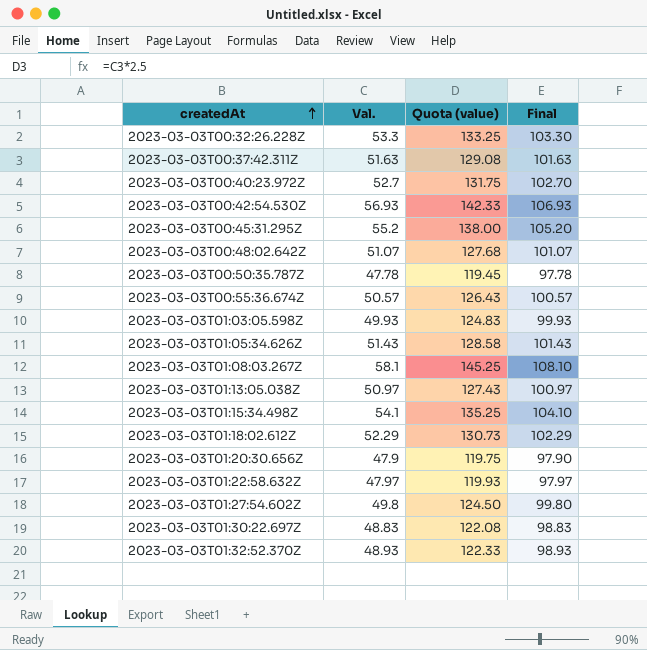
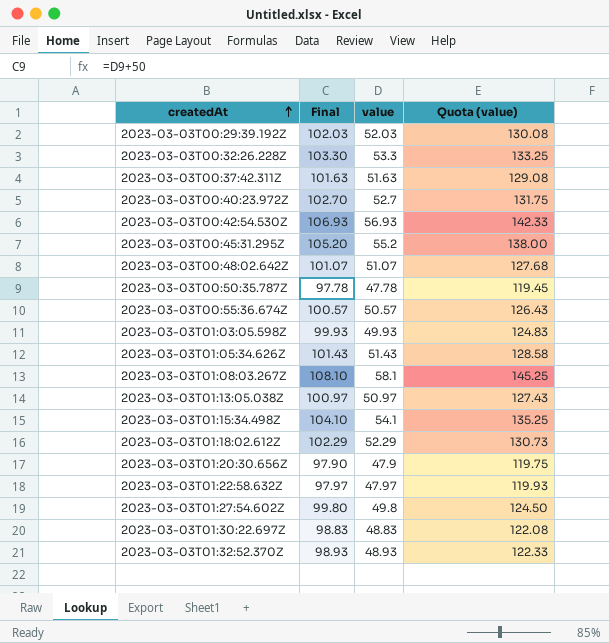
column Final | position: 4 -> 2
column name: Val. -> value
row 2023-03-03T00:29:39.192Z: none -> 102.03 | 52.03 | 130.08

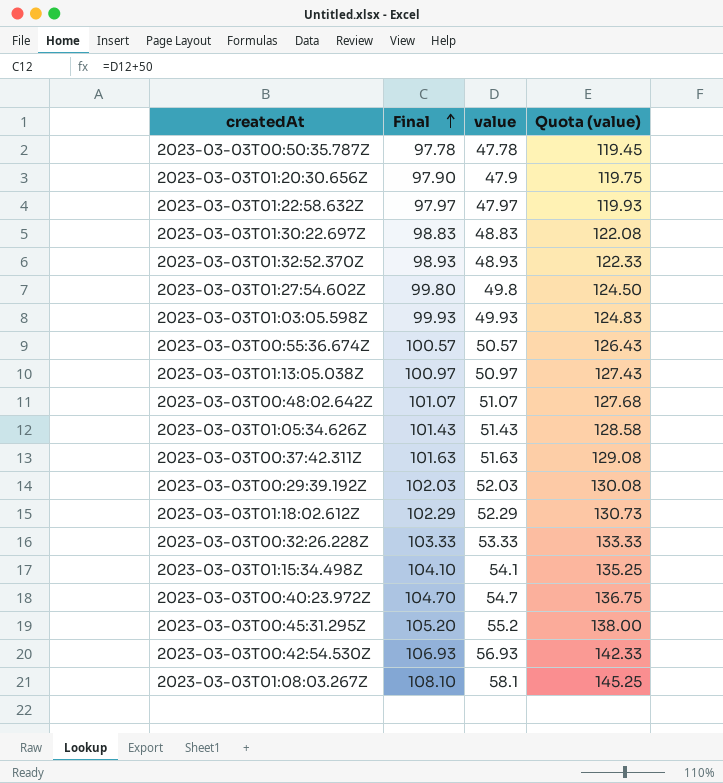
row order: createdAt ascending -> Final ascending
2023-03-03T00:32:26.228Z | Final: 103.30 -> 103.33
2023-03-03T00:32:26.228Z | value: 53.3 -> 53.33
2023-03-03T00:32:26.228Z | Quota (value): 133.25 -> 133.33
2023-03-03T00:40:23.972Z | Final: 102.70 -> 104.70
2023-03-03T00:40:23.972Z | value: 52.7 -> 54.7
2023-03-03T00:40:23.972Z | Quota (value): 131.75 -> 136.75

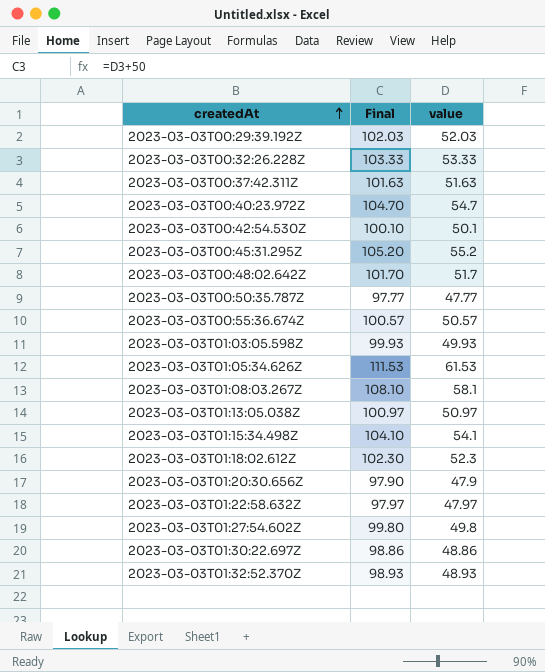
row order: Final ascending -> createdAt ascending
column Quota (value) | formula: [value] * 2.5 -> none
2023-03-03T00:42:54.530Z | Final: 106.93 -> 100.10
2023-03-03T00:42:54.530Z | value: 56.93 -> 50.1
2023-03-03T00:48:02.642Z | Final: 101.07 -> 101.70
2023-03-03T00:48:02.642Z | value: 51.07 -> 51.7
2023-03-03T00:50:35.787Z | Final: 97.78 -> 97.77
2023-03-03T00:50:35.787Z | value: 47.78 -> 47.77
2023-03-03T01:05:34.626Z | Final: 101.43 -> 111.53
2023-03-03T01:05:34.626Z | value: 51.43 -> 61.53
2023-03-03T01:18:02.612Z | Final: 102.29 -> 102.30
2023-03-03T01:18:02.612Z | value: 52.29 -> 52.3
2023-03-03T01:30:22.697Z | Final: 98.83 -> 98.86
2023-03-03T01:30:22.697Z | value: 48.83 -> 48.86

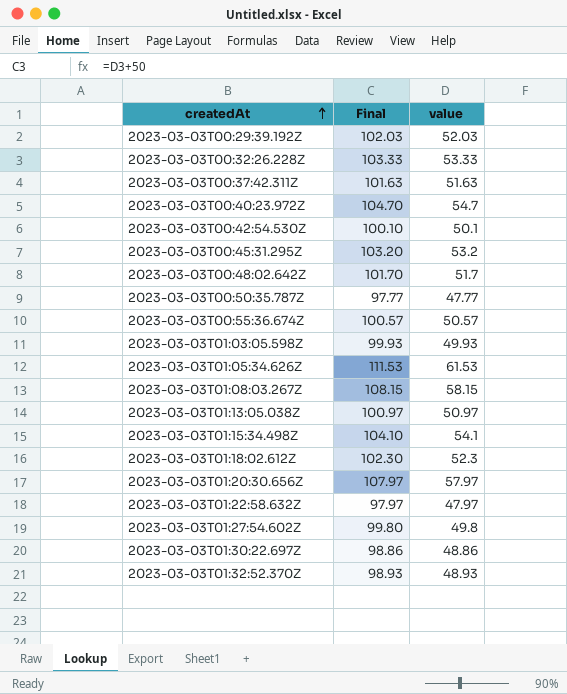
2023-03-03T00:45:31.295Z | Final: 105.20 -> 103.20
2023-03-03T00:45:31.295Z | value: 55.2 -> 53.2
2023-03-03T01:08:03.267Z | Final: 108.10 -> 108.15
2023-03-03T01:08:03.267Z | value: 58.1 -> 58.15
2023-03-03T01:20:30.656Z | Final: 97.90 -> 107.97
2023-03-03T01:20:30.656Z | value: 47.9 -> 57.97

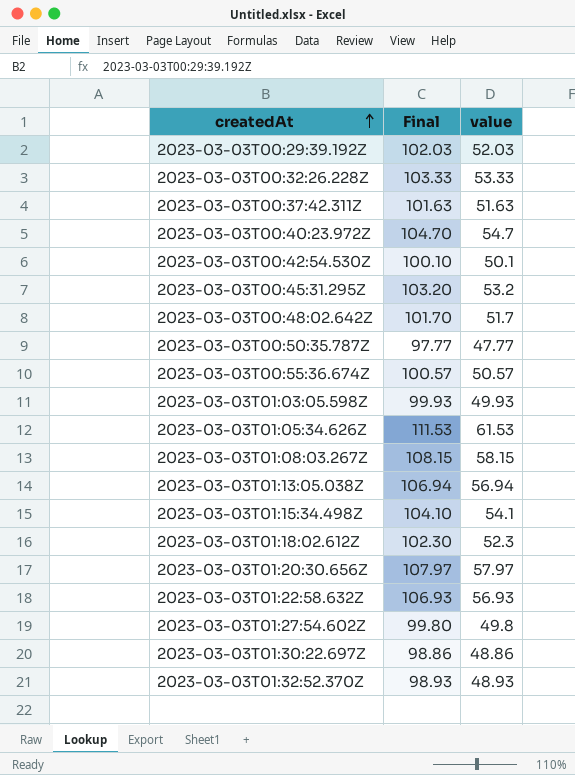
2023-03-03T01:13:05.038Z | Final: 100.97 -> 106.94
2023-03-03T01:13:05.038Z | value: 50.97 -> 56.94
2023-03-03T01:22:58.632Z | Final: 97.97 -> 106.93
2023-03-03T01:22:58.632Z | value: 47.97 -> 56.93

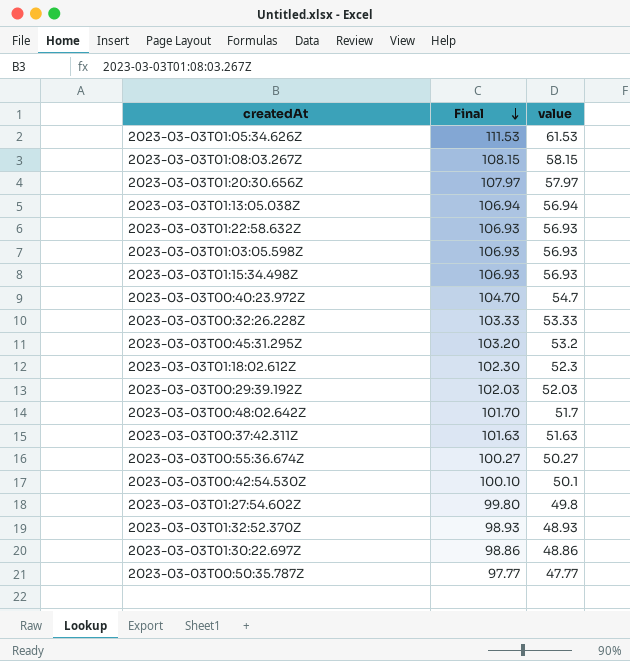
row order: createdAt ascending -> Final descending
2023-03-03T01:03:05.598Z | Final: 99.93 -> 106.93
2023-03-03T01:03:05.598Z | value: 49.93 -> 56.93
2023-03-03T01:15:34.498Z | Final: 104.10 -> 106.93
2023-03-03T01:15:34.498Z | value: 54.1 -> 56.93
2023-03-03T00:55:36.674Z | Final: 100.57 -> 100.27
2023-03-03T00:55:36.674Z | value: 50.57 -> 50.27

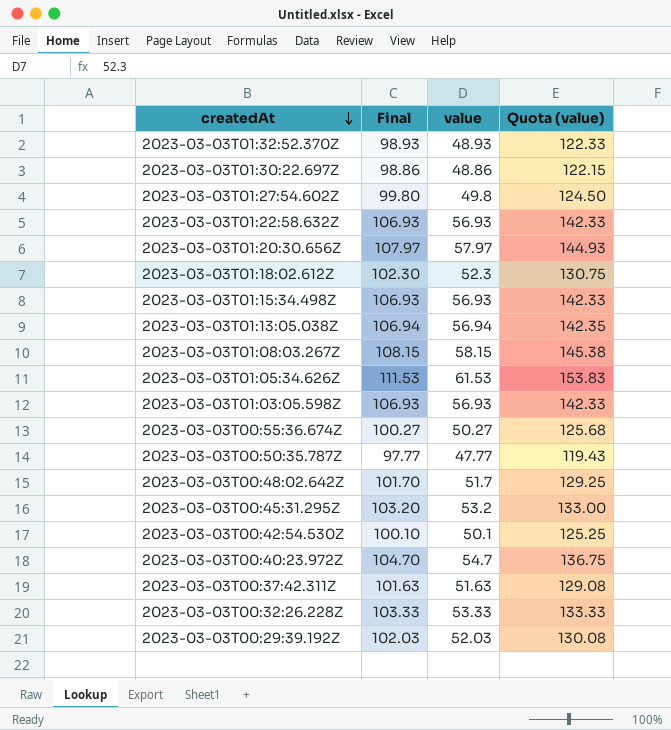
row order: Final descending -> createdAt descending
column Quota (value) | formula: none -> [value] * 2.5

